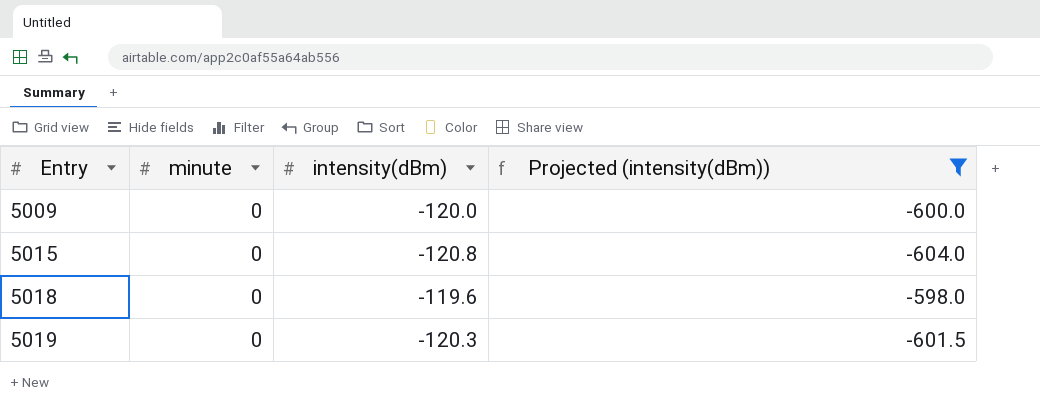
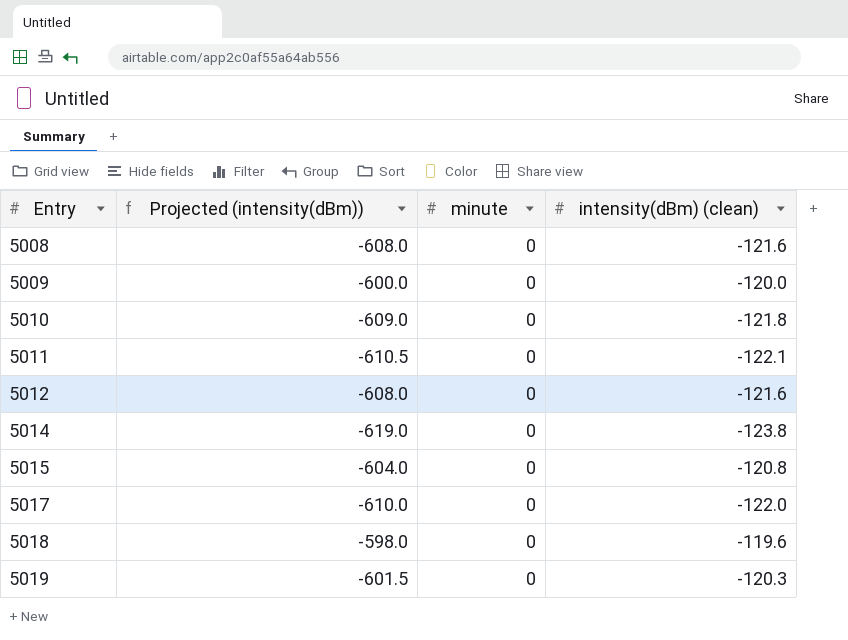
filter: Projected (intensity(dBm)) >= -604.0 -> none
column Projected (intensity(dBm)) | position: 4 -> 2
column name: intensity(dBm) -> intensity(dBm) (clean)

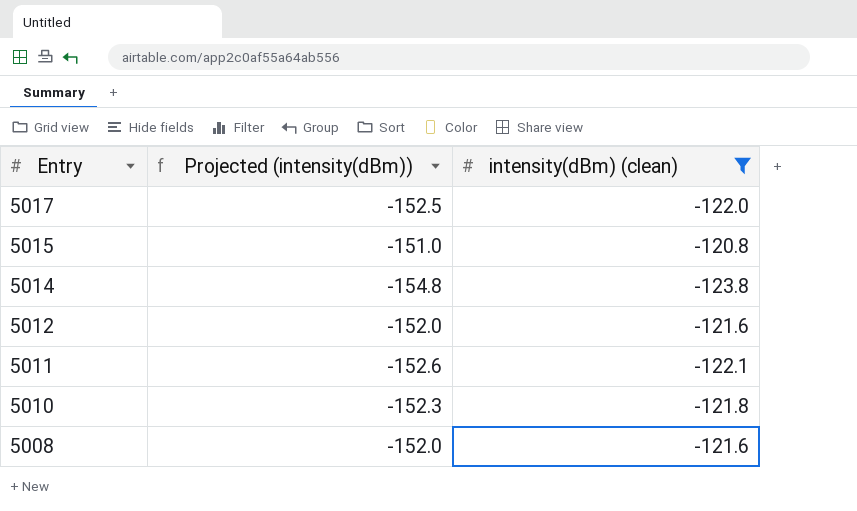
filter: none -> intensity(dBm) (clean) <= -120.8
row order: Entry ascending -> Entry descending
column minute | position: 3 -> none
column Projected (intensity(dBm)) | formula: [intensity(dBm) (clean)] * 5 -> [intensity(dBm) (clean)] * 1.25

